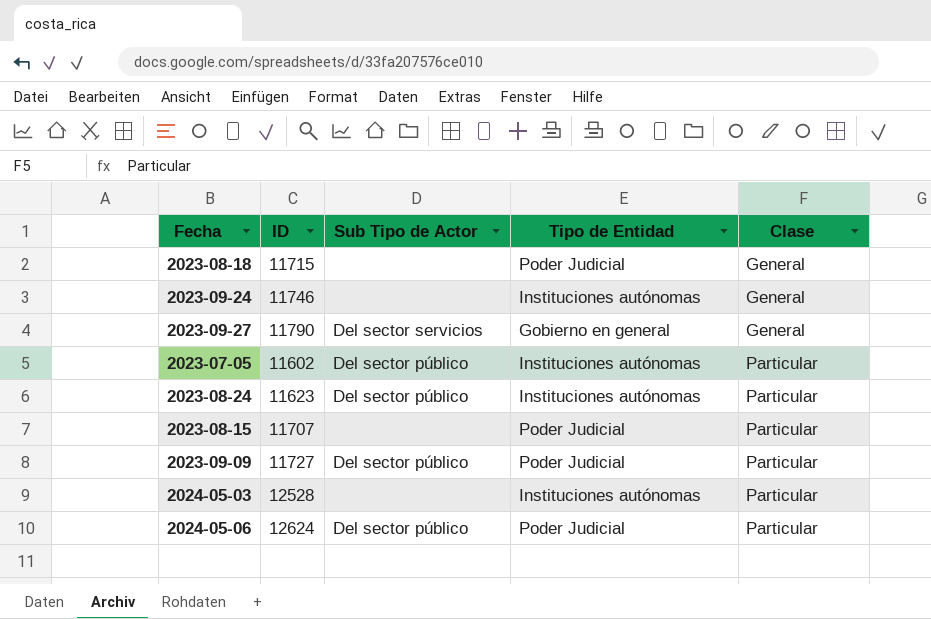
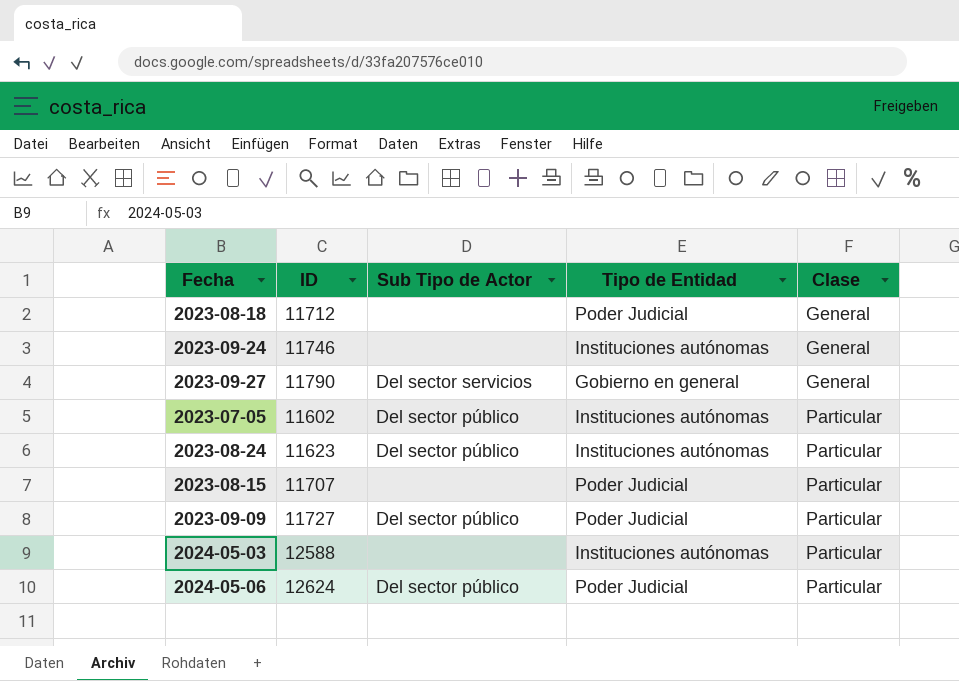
2023-08-18 | ID: 11715 -> 11712
2024-05-03 | ID: 12528 -> 12588

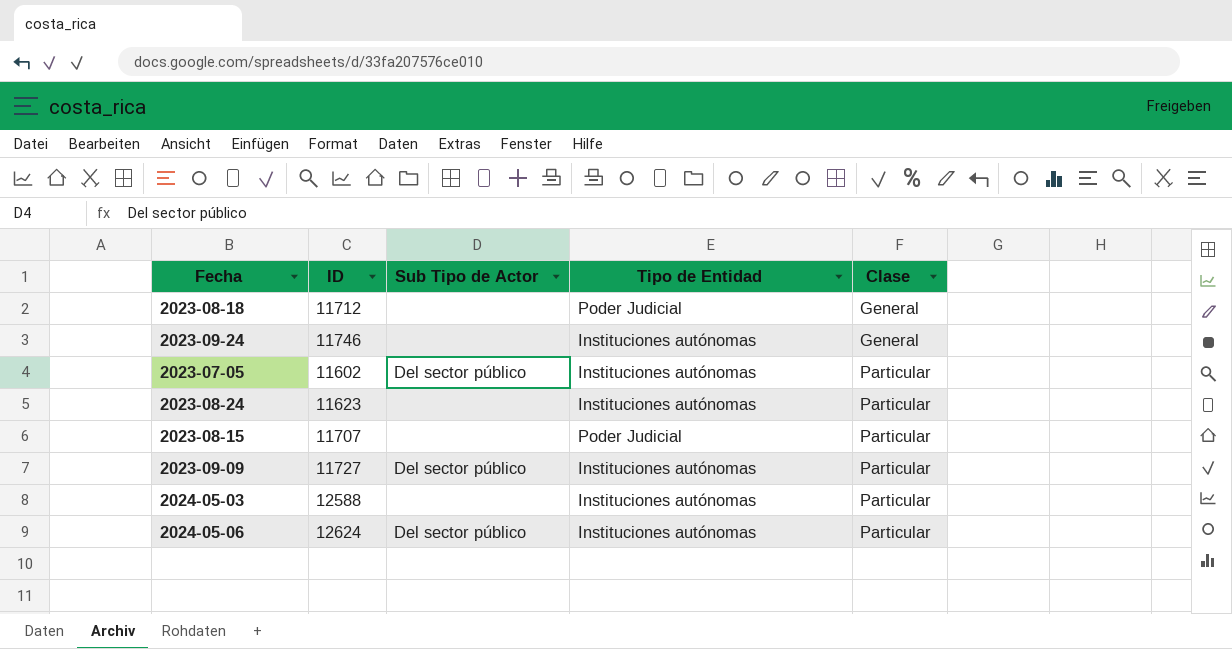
row 2023-09-27: 11790 | Del sector servicios | Gobierno en general | General -> none
2023-08-24 | Sub Tipo de Actor: Del sector público -> none
2023-09-09 | Tipo de Entidad: Poder Judicial -> Instituciones autónomas
2024-05-06 | Tipo de Entidad: Poder Judicial -> Instituciones autónomas

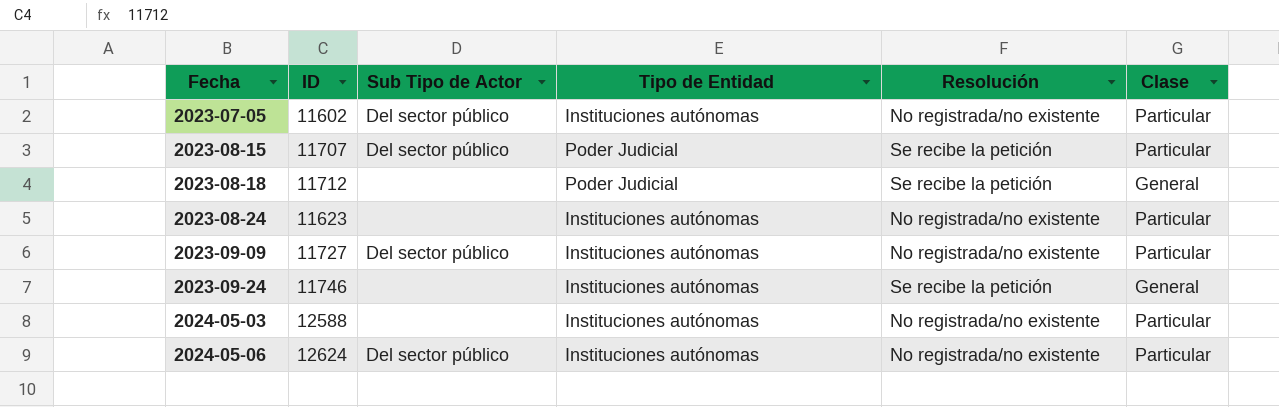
row order: Clase ascending -> Fecha ascending
column Resolución | position: none -> 5
2023-08-15 | Sub Tipo de Actor: none -> Del sector público

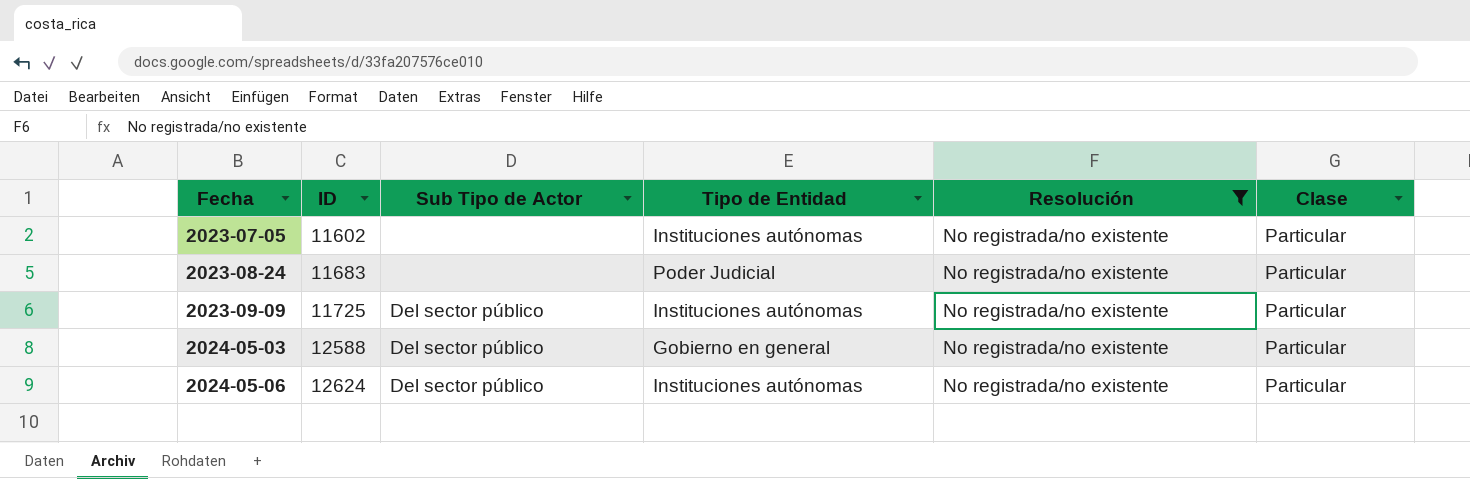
filter: none -> Resolución = No registrada/no existente
2023-07-05 | Sub Tipo de Actor: Del sector público -> none
2023-08-24 | ID: 11623 -> 11683
2023-08-24 | Tipo de Entidad: Instituciones autónomas -> Poder Judicial
2023-09-09 | ID: 11727 -> 11725
2024-05-03 | Sub Tipo de Actor: none -> Del sector público
2024-05-03 | Tipo de Entidad: Instituciones autónomas -> Gobierno en general

